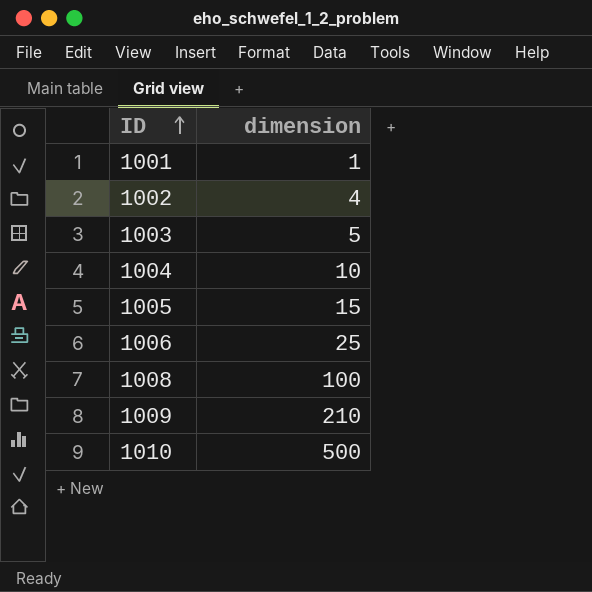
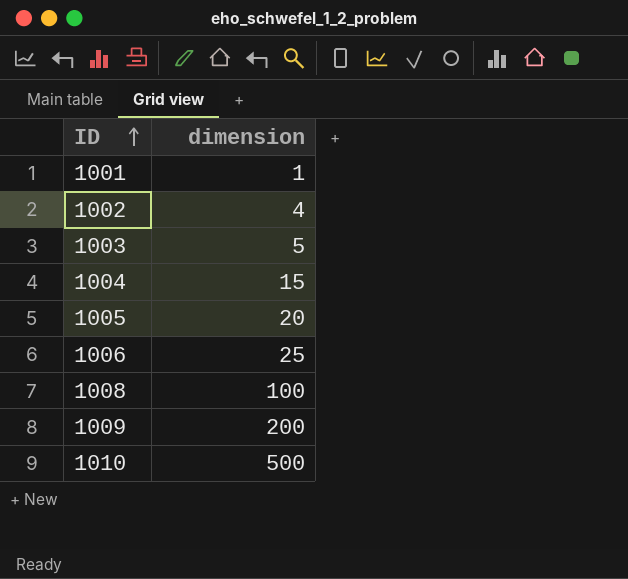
1004 | dimension: 10 -> 15
1005 | dimension: 15 -> 20
1009 | dimension: 210 -> 200

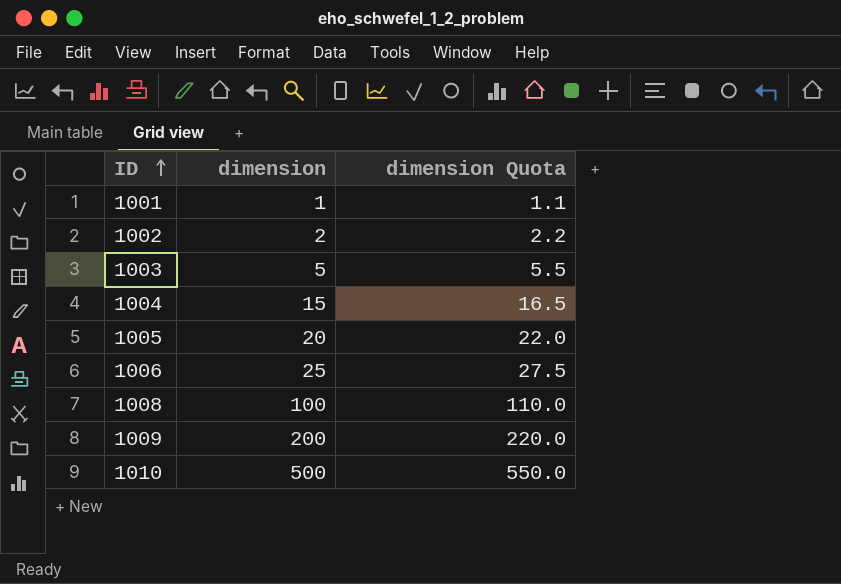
column dimension Quota | formula: none -> [dimension] * 1.1
1002 | dimension: 4 -> 2

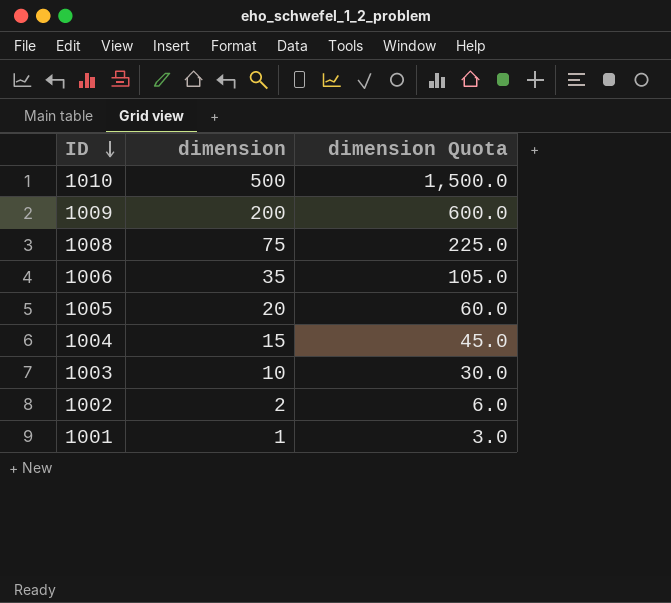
row order: ID ascending -> ID descending
column dimension Quota | formula: [dimension] * 1.1 -> [dimension] * 3
1008 | dimension: 100 -> 75
1006 | dimension: 25 -> 35
1003 | dimension: 5 -> 10

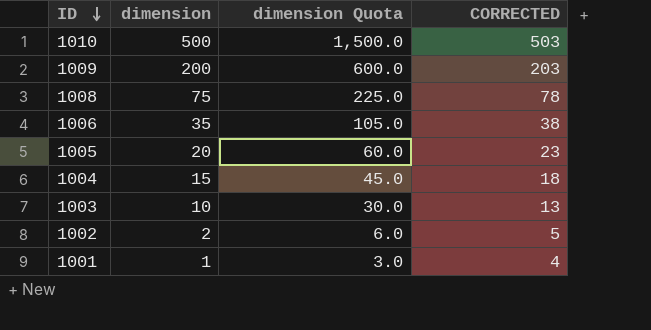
column CORRECTED | formula: none -> [dimension] + 3

